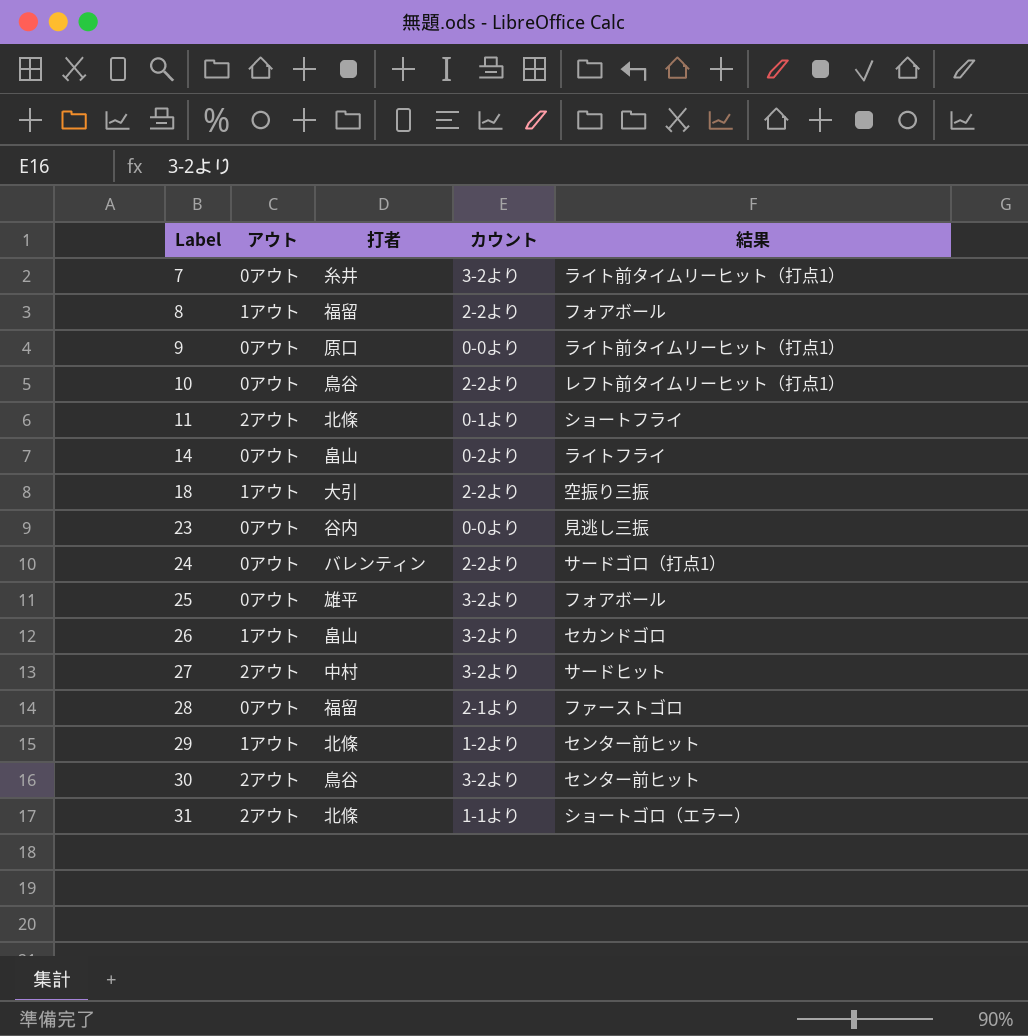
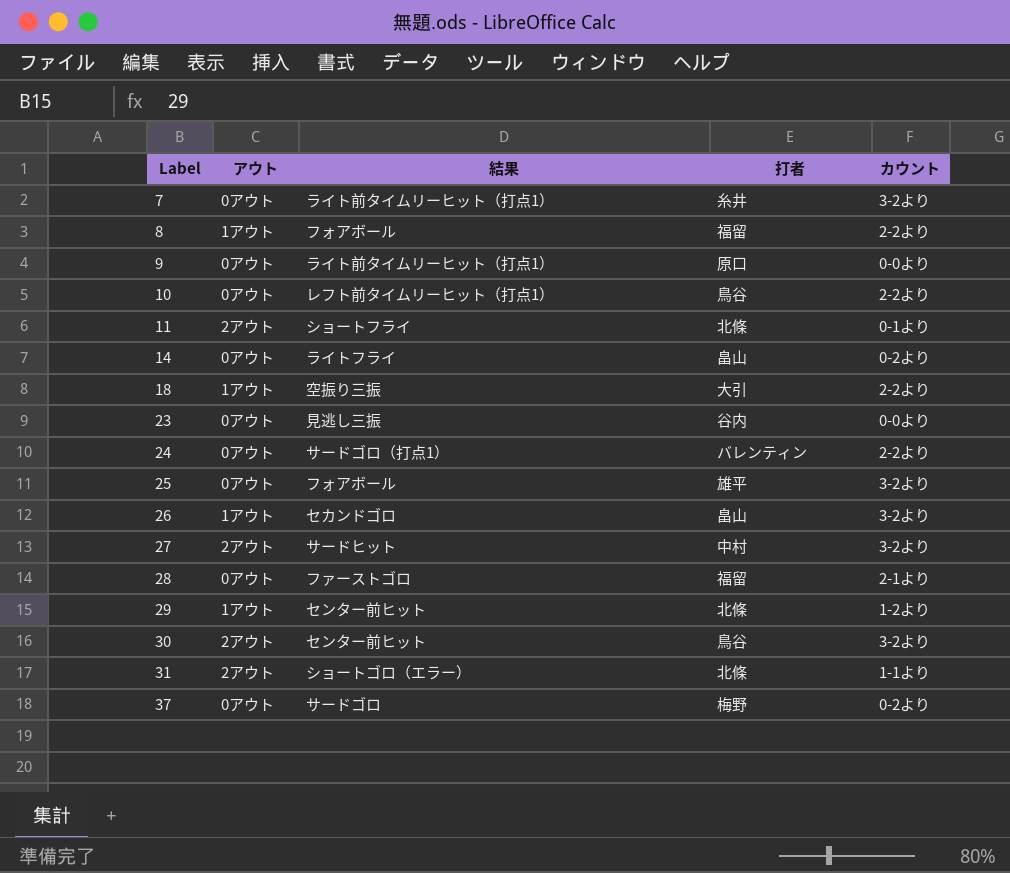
column 結果 | position: 5 -> 3
row 37: none -> 0アウト | サードゴロ | 梅野 | 0-2より

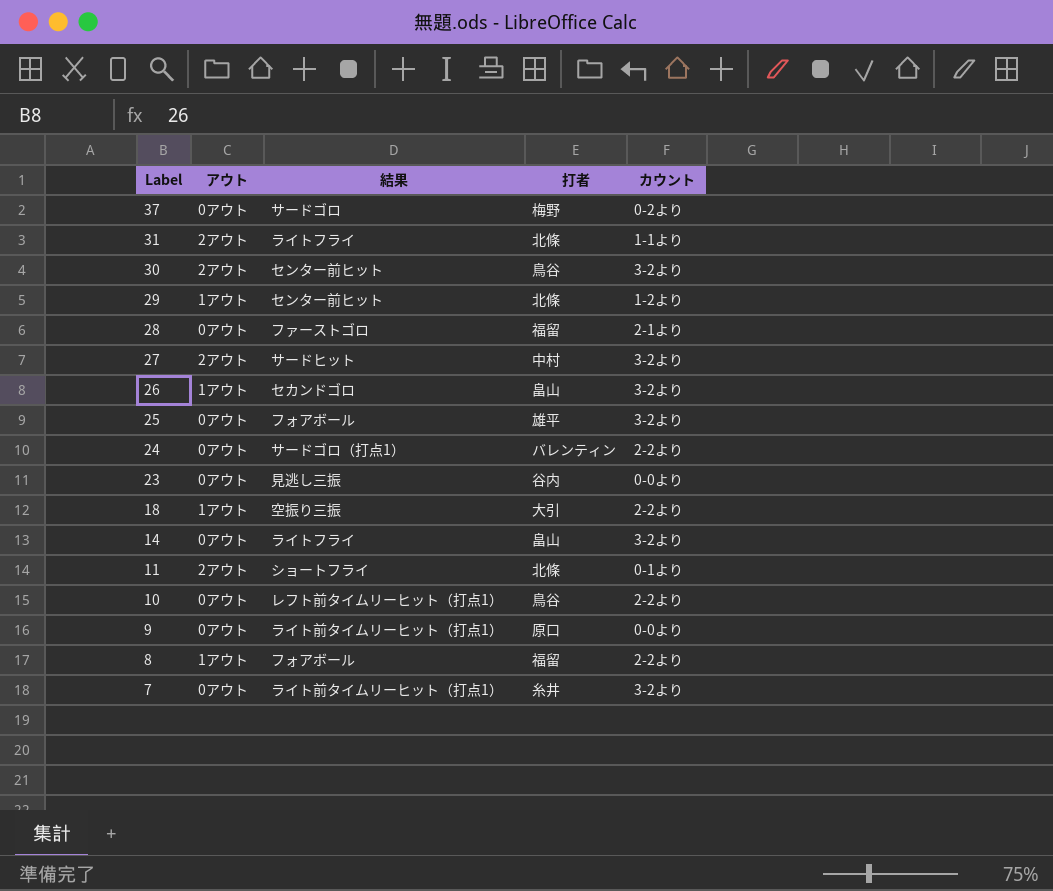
row order: Label ascending -> Label descending
31 | 結果: ショートゴロ（エラー） -> ライトフライ
14 | カウント: 0-2より -> 3-2より

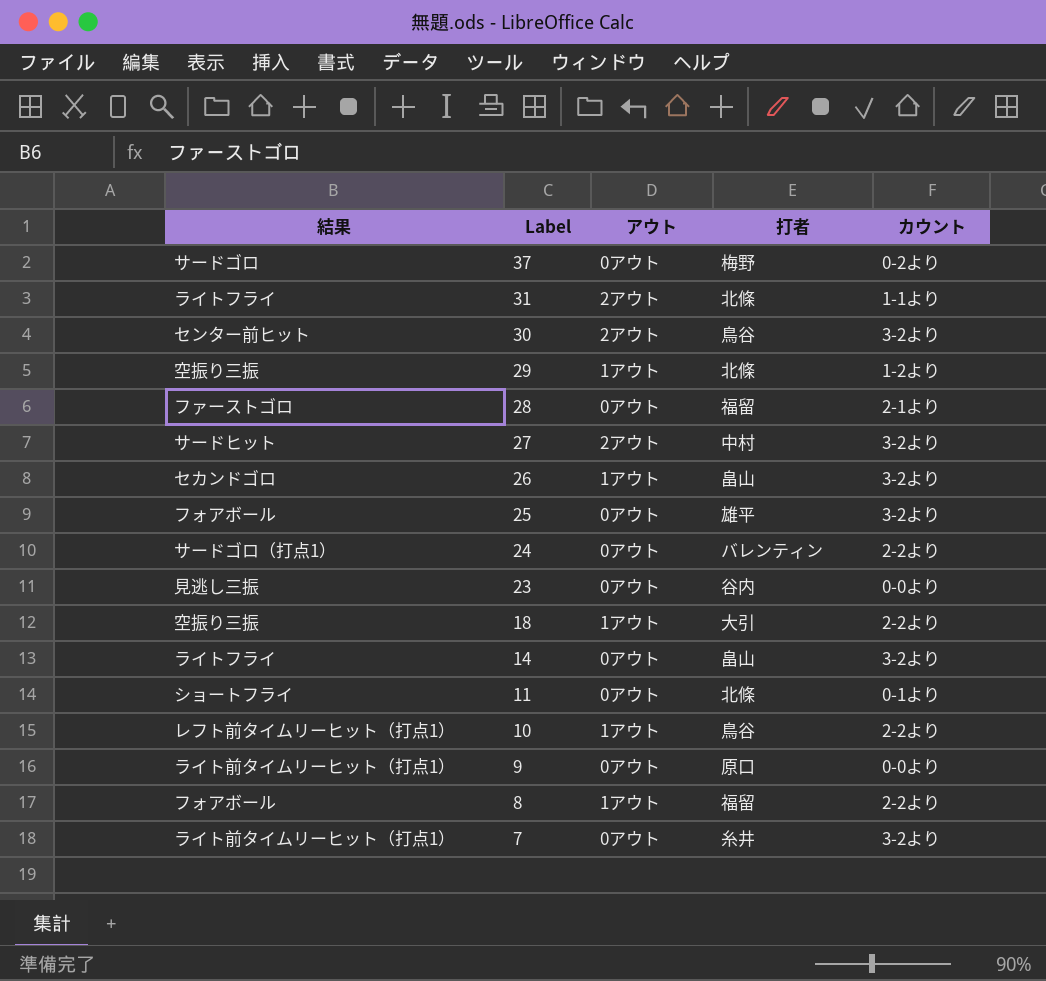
column 結果 | position: 3 -> 1
29 | 結果: センター前ヒット -> 空振り三振
11 | アウト: 2アウト -> 0アウト
10 | アウト: 0アウト -> 1アウト

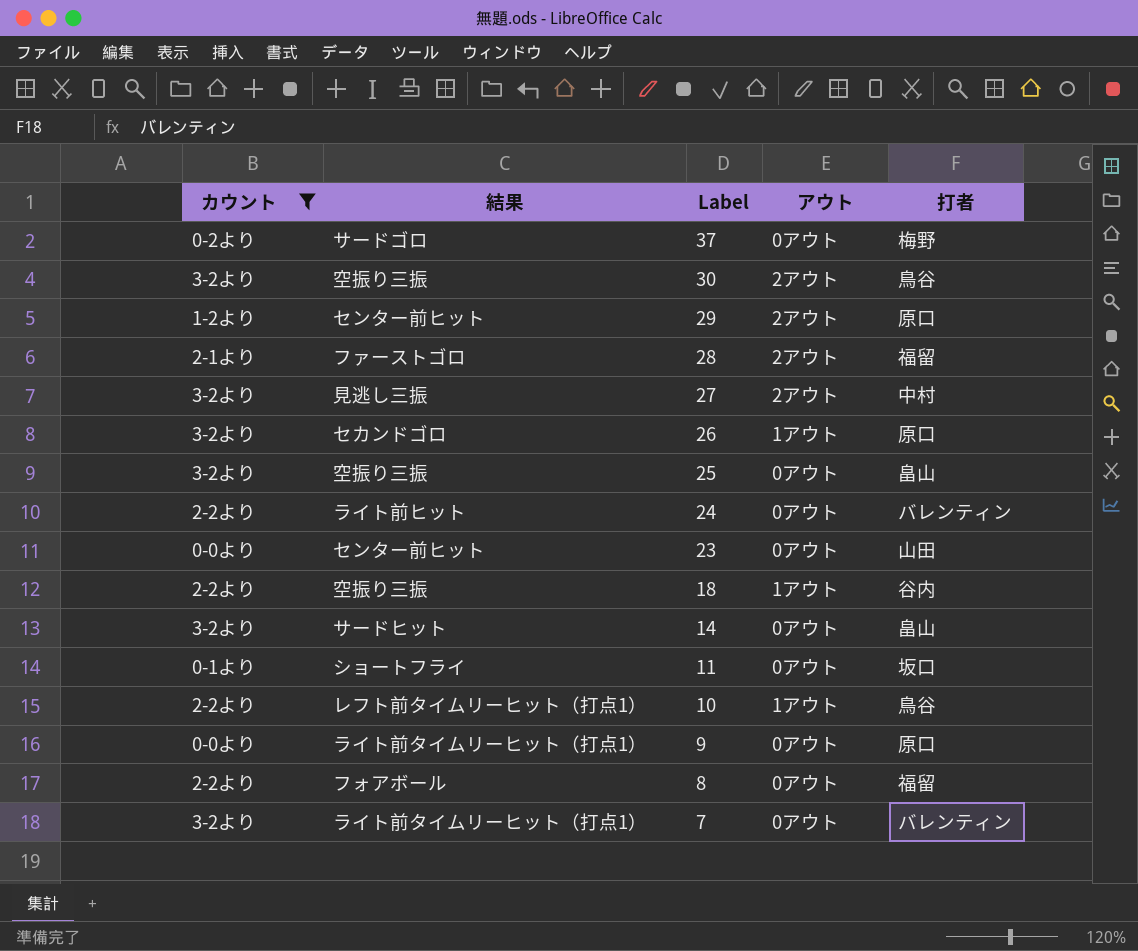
filter: none -> カウント != 1-1より
column カウント | position: 5 -> 1
30 | 結果: センター前ヒット -> 空振り三振
29 | 結果: 空振り三振 -> センター前ヒット
29 | アウト: 1アウト -> 2アウト
29 | 打者: 北條 -> 原口
28 | アウト: 0アウト -> 2アウト
27 | 結果: サードヒット -> 見逃し三振
26 | 打者: 畠山 -> 原口
25 | 結果: フォアボール -> 空振り三振
25 | 打者: 雄平 -> 畠山
24 | 結果: サードゴロ（打点1） -> ライト前ヒット
23 | 結果: 見逃し三振 -> センター前ヒット
23 | 打者: 谷内 -> 山田
18 | 打者: 大引 -> 谷内
14 | 結果: ライトフライ -> サードヒット
11 | 打者: 北條 -> 坂口
8 | アウト: 1アウト -> 0アウト
7 | 打者: 糸井 -> バレンティン

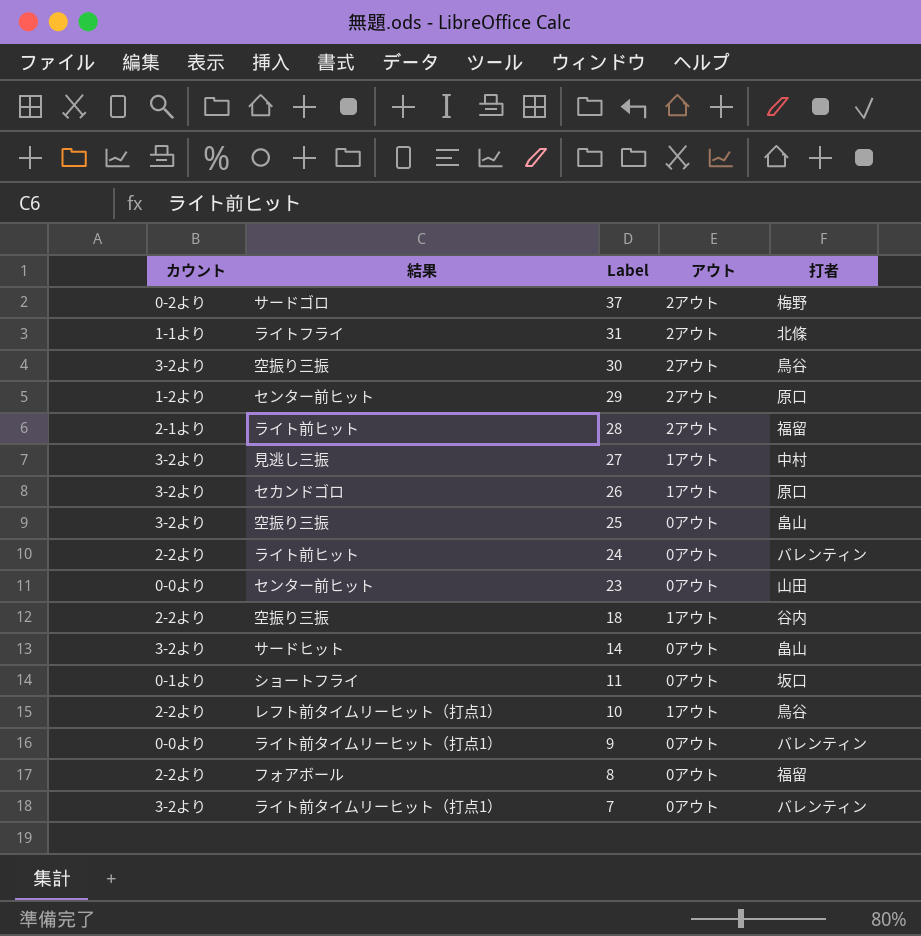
filter: カウント != 1-1より -> none
37 | アウト: 0アウト -> 2アウト
28 | 結果: ファーストゴロ -> ライト前ヒット
27 | アウト: 2アウト -> 1アウト
9 | 打者: 原口 -> バレンティン

